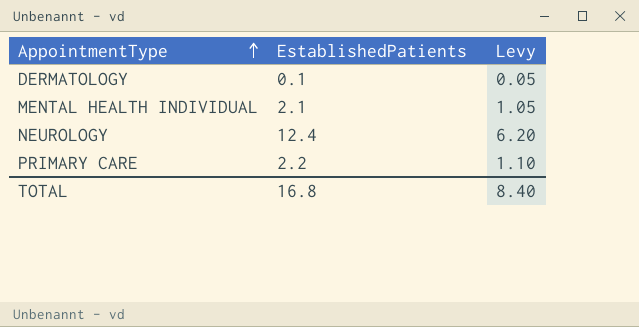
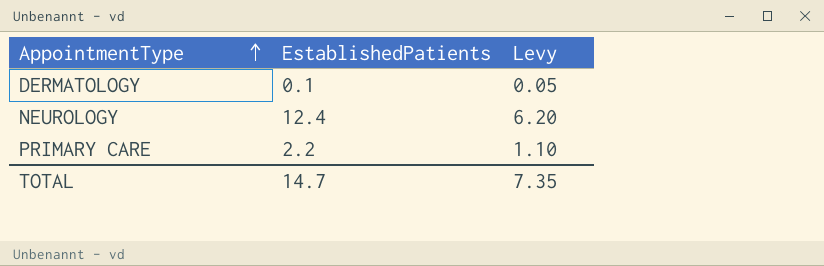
row MENTAL HEALTH INDIVIDUAL: 2.1 | 1.05 -> none
TOTAL | EstablishedPatients: 16.8 -> 14.7
TOTAL | Levy: 8.40 -> 7.35

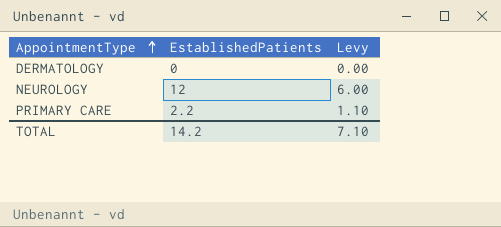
DERMATOLOGY | EstablishedPatients: 0.1 -> 0
DERMATOLOGY | Levy: 0.05 -> 0.00
NEUROLOGY | EstablishedPatients: 12.4 -> 12
NEUROLOGY | Levy: 6.20 -> 6.00
TOTAL | EstablishedPatients: 14.7 -> 14.2
TOTAL | Levy: 7.35 -> 7.10

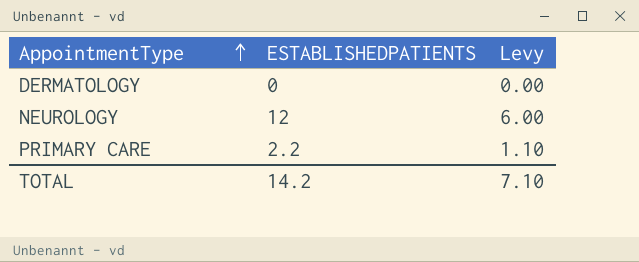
column name: EstablishedPatients -> ESTABLISHEDPATIENTS

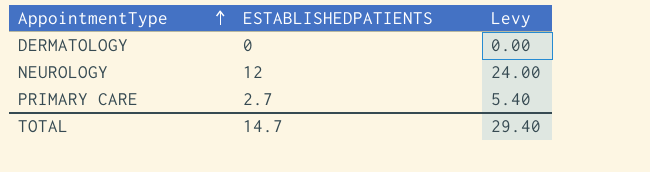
column Levy | formula: [ESTABLISHEDPATIENTS] * 0.5 -> [ESTABLISHEDPATIENTS] * 2
PRIMARY CARE | ESTABLISHEDPATIENTS: 2.2 -> 2.7
TOTAL | ESTABLISHEDPATIENTS: 14.2 -> 14.7
TOTAL | Levy: 7.10 -> 29.40

